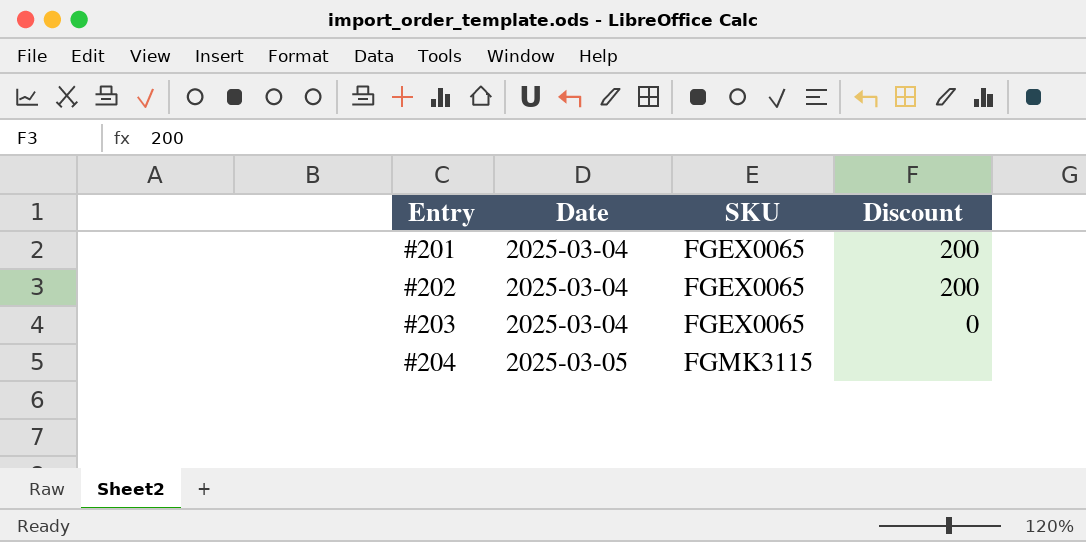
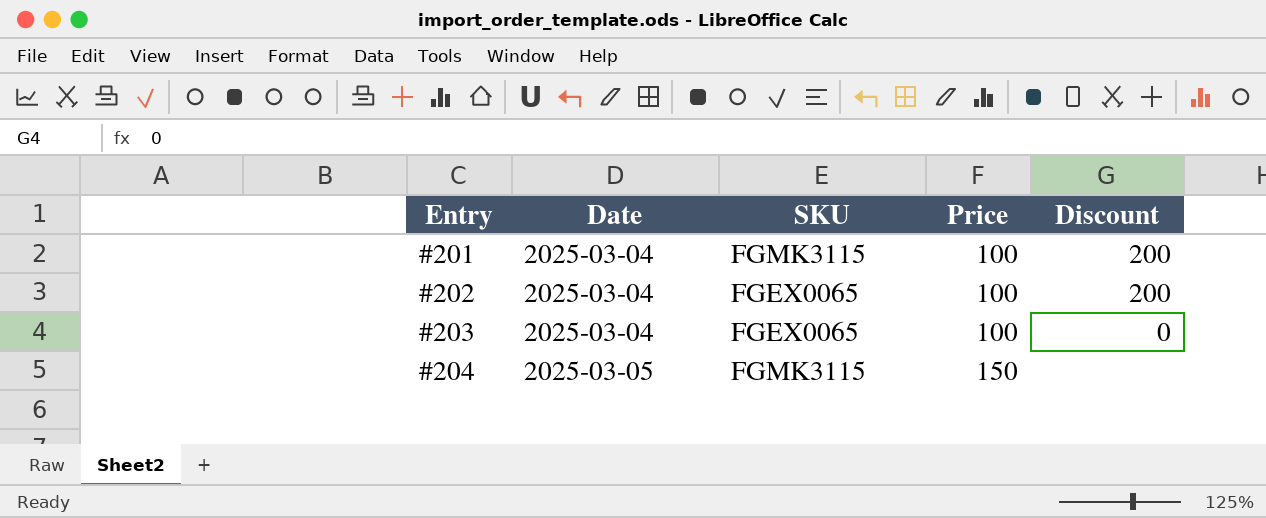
column Price | position: none -> 4
#201 | SKU: FGEX0065 -> FGMK3115

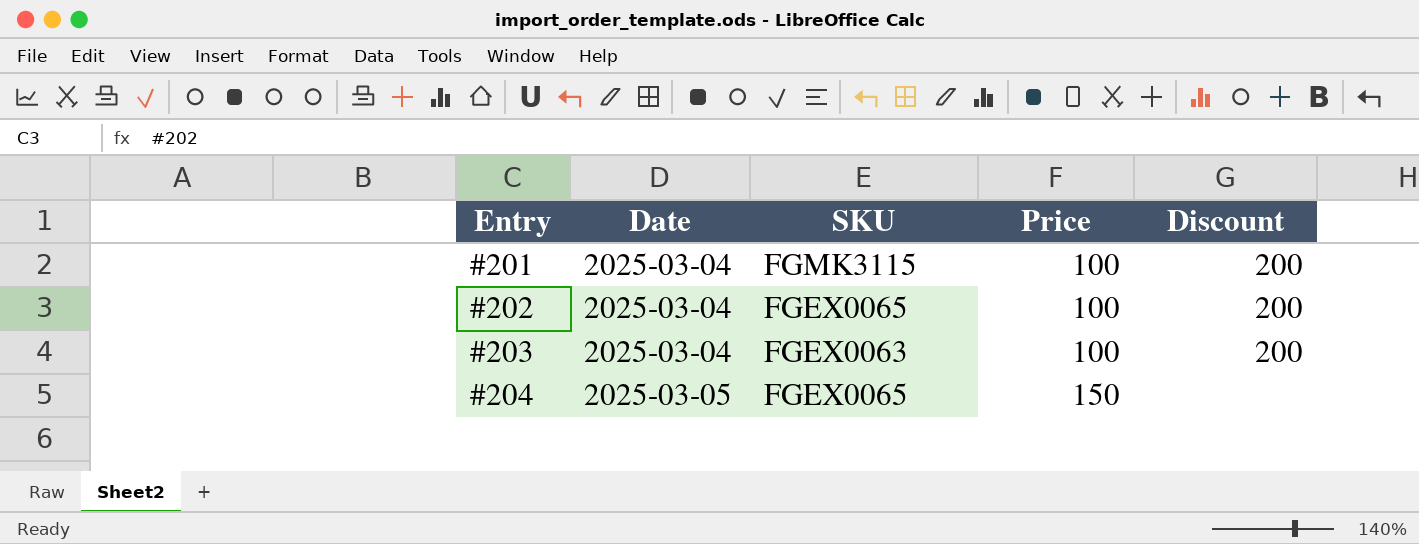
#203 | SKU: FGEX0065 -> FGEX0063
#203 | Discount: 0 -> 200
#204 | SKU: FGMK3115 -> FGEX0065

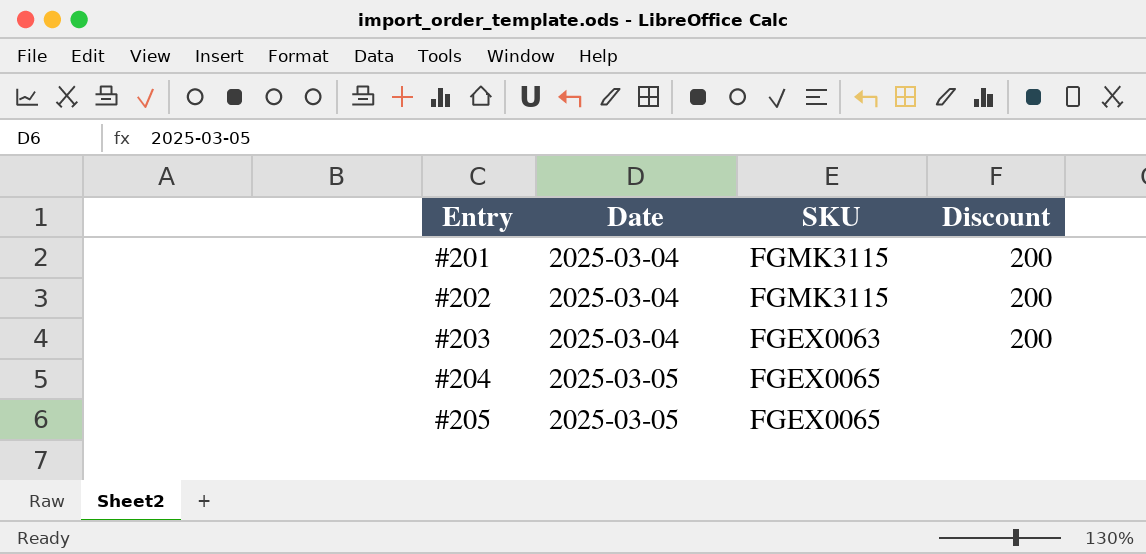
column Price | position: 4 -> none
#202 | SKU: FGEX0065 -> FGMK3115
row #205: none -> 2025-03-05 | FGEX0065 | none

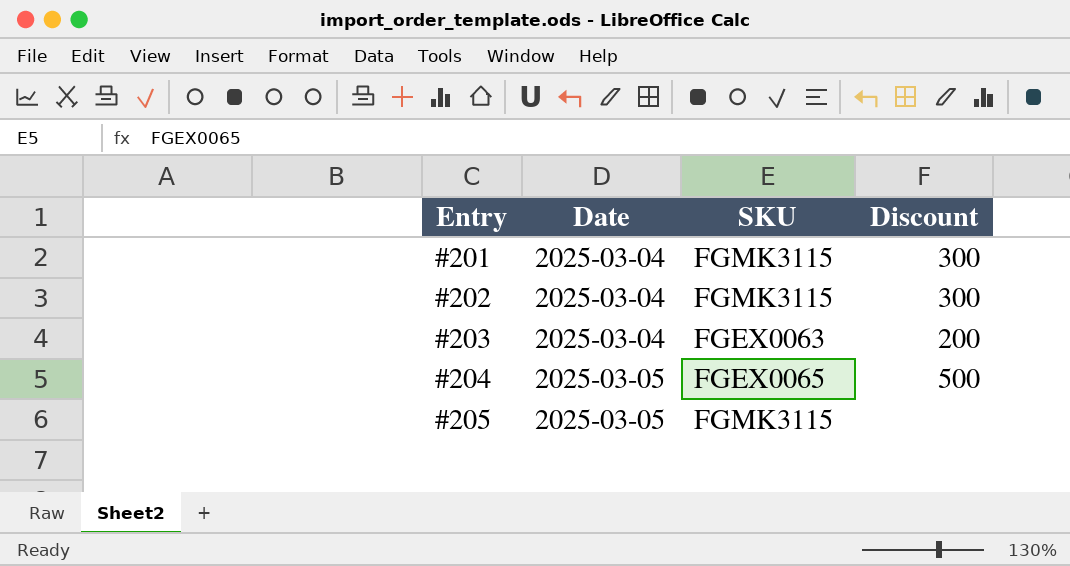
#201 | Discount: 200 -> 300
#202 | Discount: 200 -> 300
#204 | Discount: none -> 500
#205 | SKU: FGEX0065 -> FGMK3115

